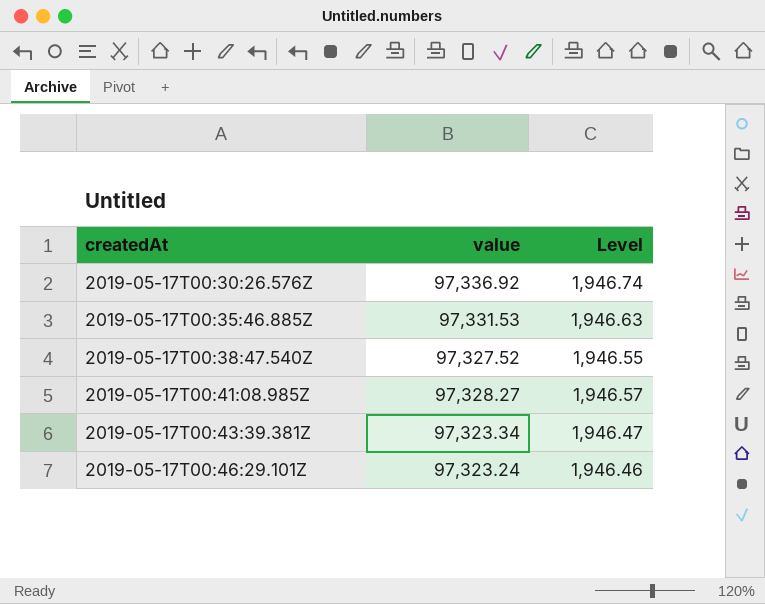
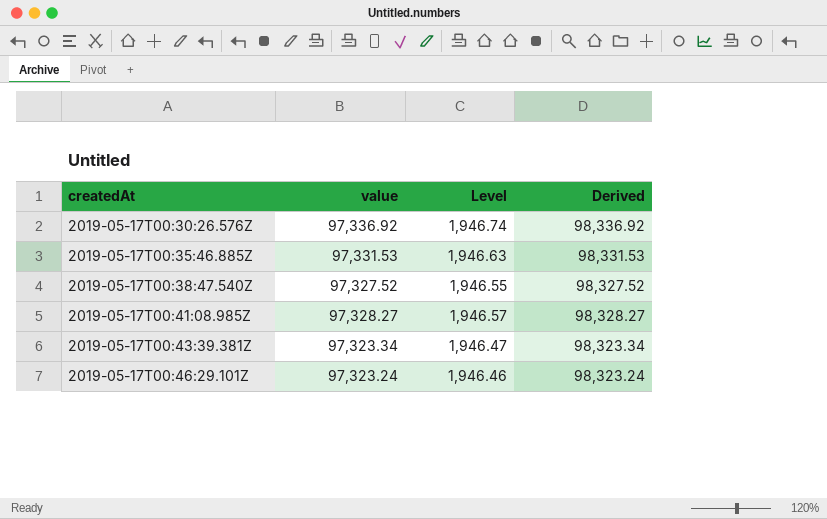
column Derived | formula: none -> [value] + 1000

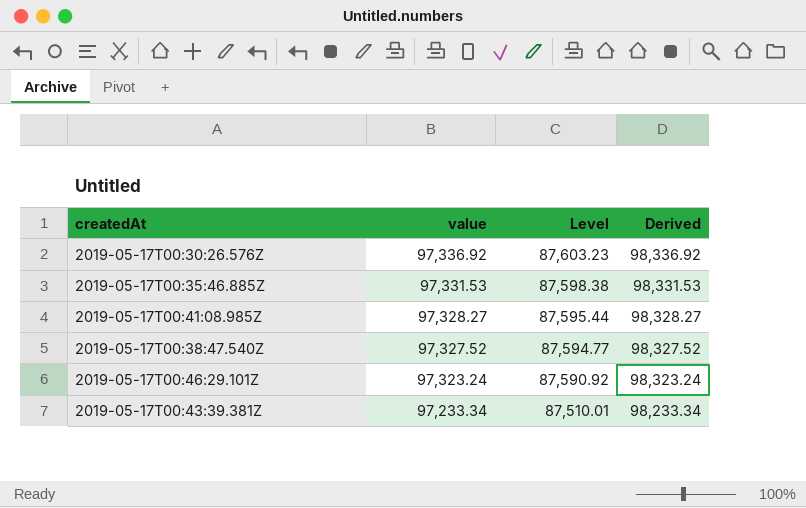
row order: createdAt ascending -> value descending
column Level | formula: [value] * 0.02 -> [value] * 0.9
2019-05-17T00:43:39.381Z | value: 97,323.34 -> 97,233.34
2019-05-17T00:43:39.381Z | Derived: 98,323.34 -> 98,233.34

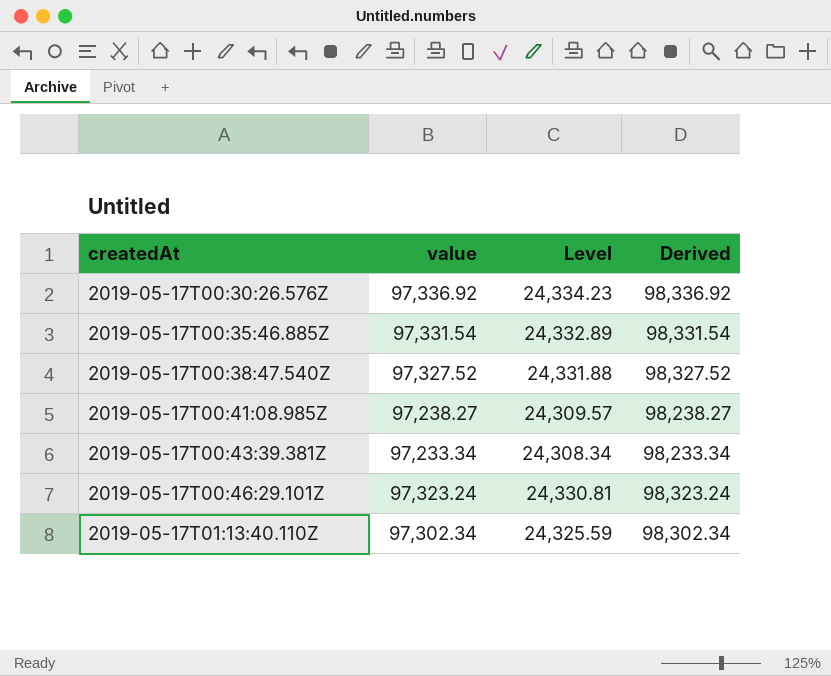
row order: value descending -> createdAt ascending
column Level | formula: [value] * 0.9 -> [value] * 0.25
2019-05-17T00:35:46.885Z | value: 97,331.53 -> 97,331.54
2019-05-17T00:35:46.885Z | Derived: 98,331.53 -> 98,331.54
2019-05-17T00:41:08.985Z | value: 97,328.27 -> 97,238.27
2019-05-17T00:41:08.985Z | Derived: 98,328.27 -> 98,238.27
row 2019-05-17T01:13:40.110Z: none -> 97,302.34 | 24,325.59 | 98,302.34

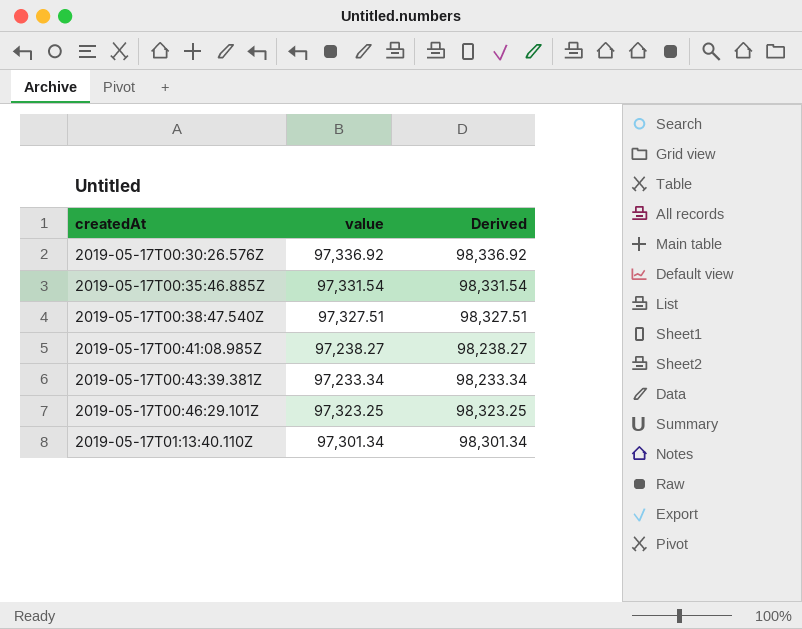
column Level | formula: [value] * 0.25 -> none
2019-05-17T00:38:47.540Z | value: 97,327.52 -> 97,327.51
2019-05-17T00:38:47.540Z | Derived: 98,327.52 -> 98,327.51
2019-05-17T00:46:29.101Z | value: 97,323.24 -> 97,323.25
2019-05-17T00:46:29.101Z | Derived: 98,323.24 -> 98,323.25
2019-05-17T01:13:40.110Z | value: 97,302.34 -> 97,301.34
2019-05-17T01:13:40.110Z | Derived: 98,302.34 -> 98,301.34

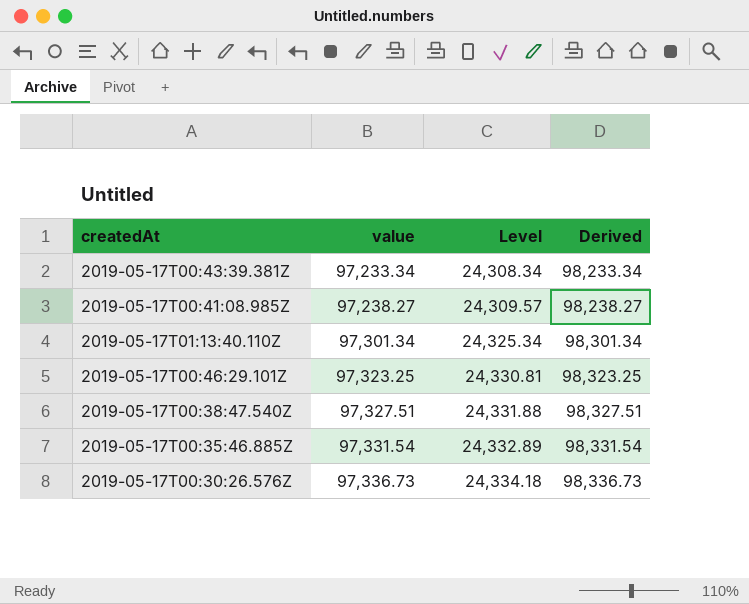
row order: createdAt ascending -> value ascending
column Level | formula: none -> [value] * 0.25
2019-05-17T00:30:26.576Z | value: 97,336.92 -> 97,336.73
2019-05-17T00:30:26.576Z | Derived: 98,336.92 -> 98,336.73

